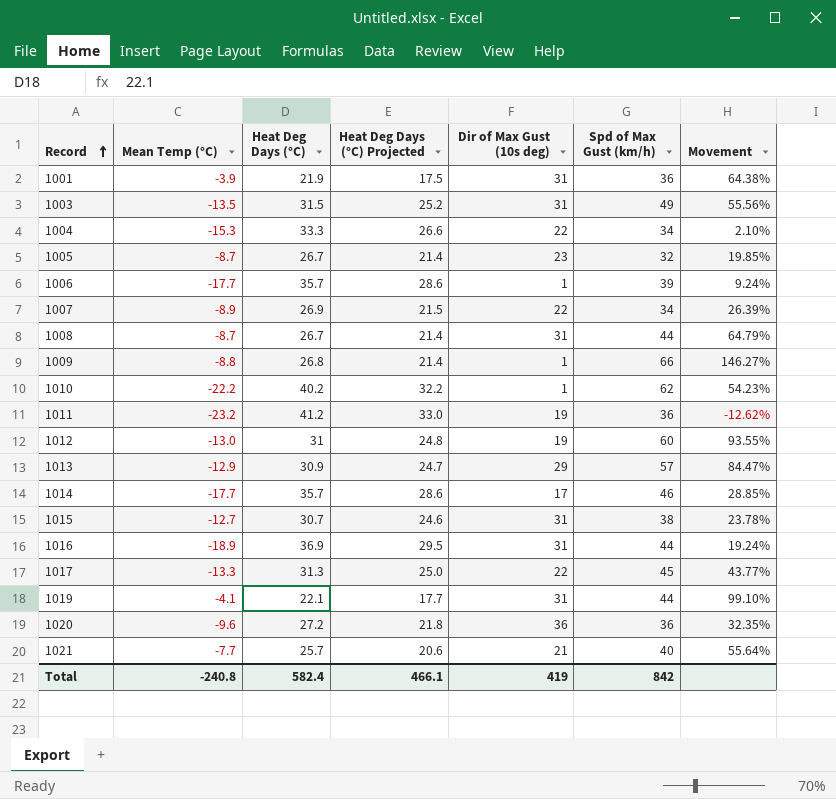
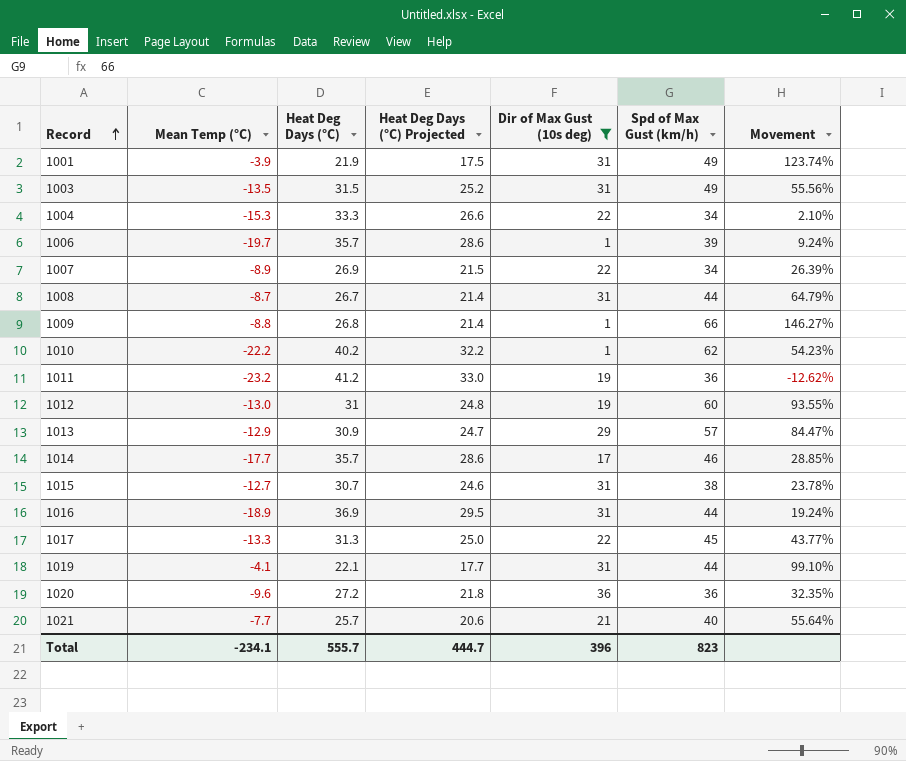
filter: none -> Dir of Max Gust (10s deg) != 23
1001 | Spd of Max Gust (km/h): 36 -> 49
1001 | Movement: 64.38% -> 123.74%
1006 | Mean Temp (°C): -17.7 -> -19.7
Total | Mean Temp (°C): -240.8 -> -234.1
Total | Heat Deg Days (°C): 582.4 -> 555.7
Total | Heat Deg Days (°C) Projected: 466.1 -> 444.7
Total | Dir of Max Gust (10s deg): 419 -> 396
Total | Spd of Max Gust (km/h): 842 -> 823

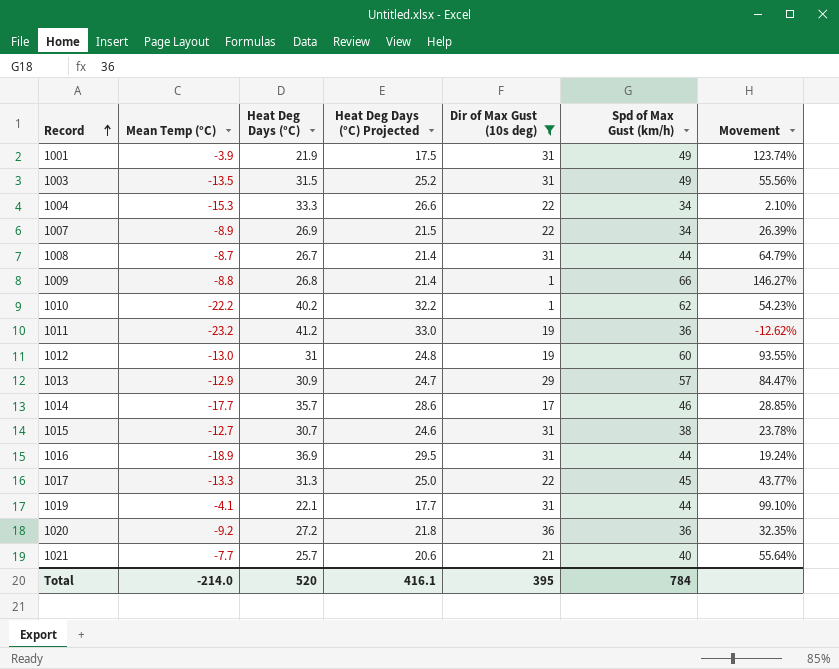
row 1006: -19.7 | 35.7 | 28.6 | 1 | 39 | 9.24% -> none
1020 | Mean Temp (°C): -9.6 -> -9.2
Total | Mean Temp (°C): -234.1 -> -214.0
Total | Heat Deg Days (°C): 555.7 -> 520
Total | Heat Deg Days (°C) Projected: 444.7 -> 416.1
Total | Dir of Max Gust (10s deg): 396 -> 395
Total | Spd of Max Gust (km/h): 823 -> 784

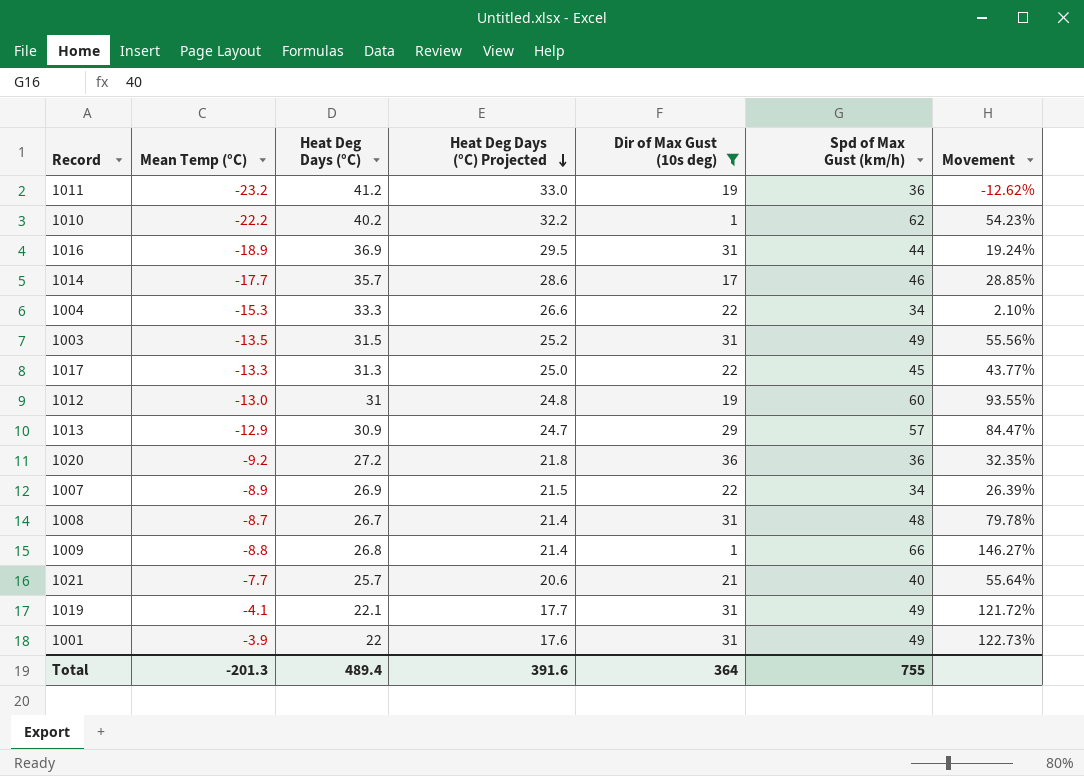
row order: Record ascending -> Heat Deg Days (°C) Projected descending
row 1015: -12.7 | 30.7 | 24.6 | 31 | 38 | 23.78% -> none
1008 | Spd of Max Gust (km/h): 44 -> 48
1008 | Movement: 64.79% -> 79.78%
1019 | Spd of Max Gust (km/h): 44 -> 49
1019 | Movement: 99.10% -> 121.72%
1001 | Heat Deg Days (°C): 21.9 -> 22
1001 | Heat Deg Days (°C) Projected: 17.5 -> 17.6
1001 | Movement: 123.74% -> 122.73%
Total | Mean Temp (°C): -214.0 -> -201.3
Total | Heat Deg Days (°C): 520 -> 489.4
Total | Heat Deg Days (°C) Projected: 416.1 -> 391.6
Total | Dir of Max Gust (10s deg): 395 -> 364
Total | Spd of Max Gust (km/h): 784 -> 755

